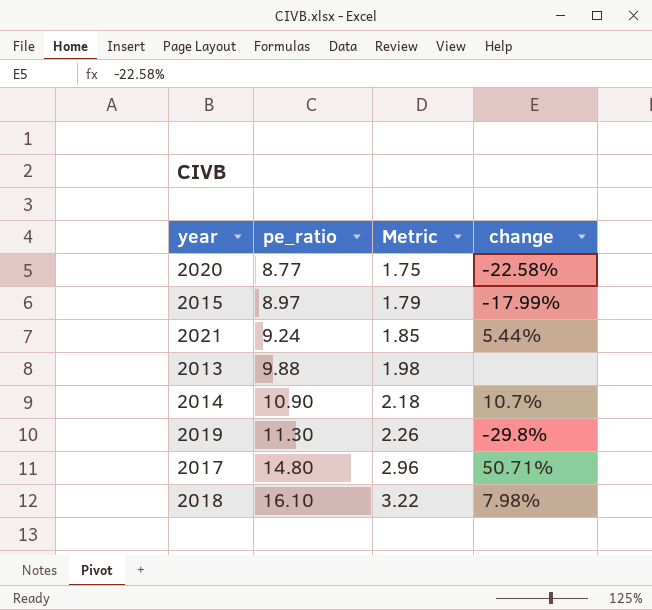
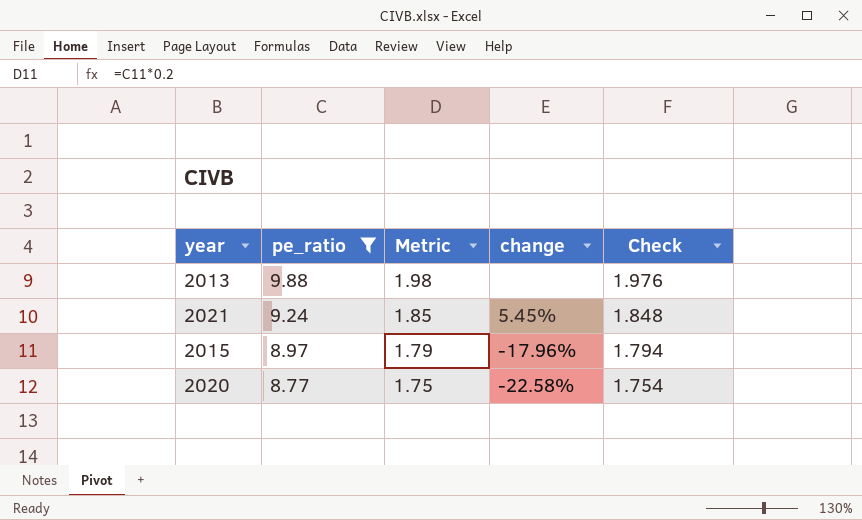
filter: none -> pe_ratio <= 9.88
row order: pe_ratio ascending -> pe_ratio descending
column Check | formula: none -> [pe_ratio] * 0.2
2021 | change: 5.44% -> 5.45%
2015 | change: -17.99% -> -17.96%

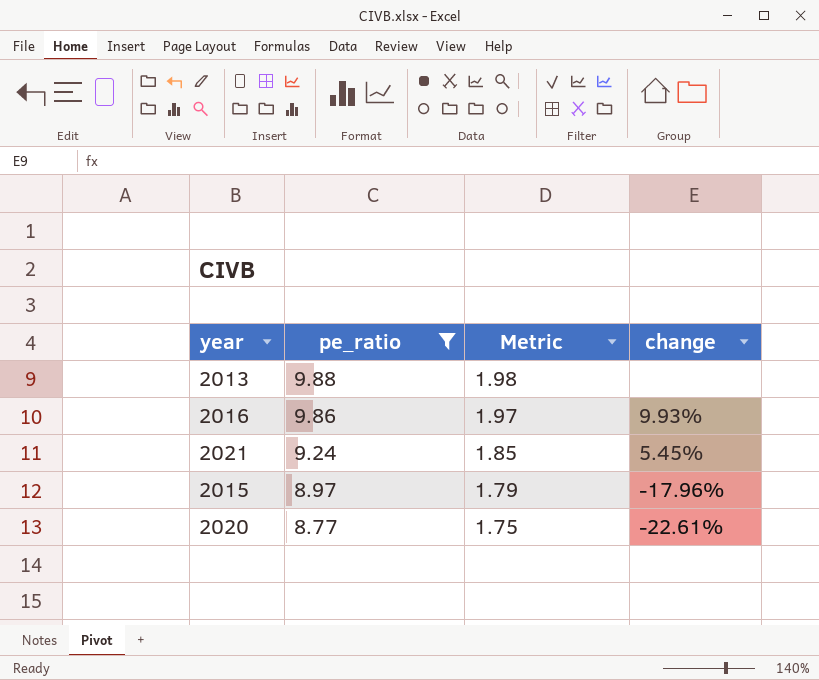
column Check | formula: [pe_ratio] * 0.2 -> none
row 2016: none -> 9.86 | 1.97 | 9.93%
2020 | change: -22.58% -> -22.61%

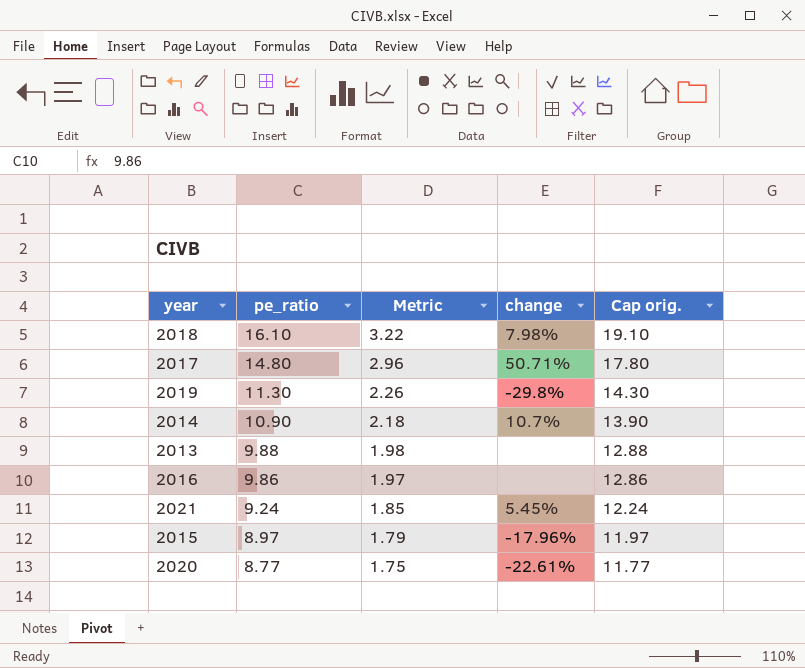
filter: pe_ratio <= 9.88 -> none
column Cap orig. | formula: none -> [pe_ratio] + 3
2016 | change: 9.93% -> none

